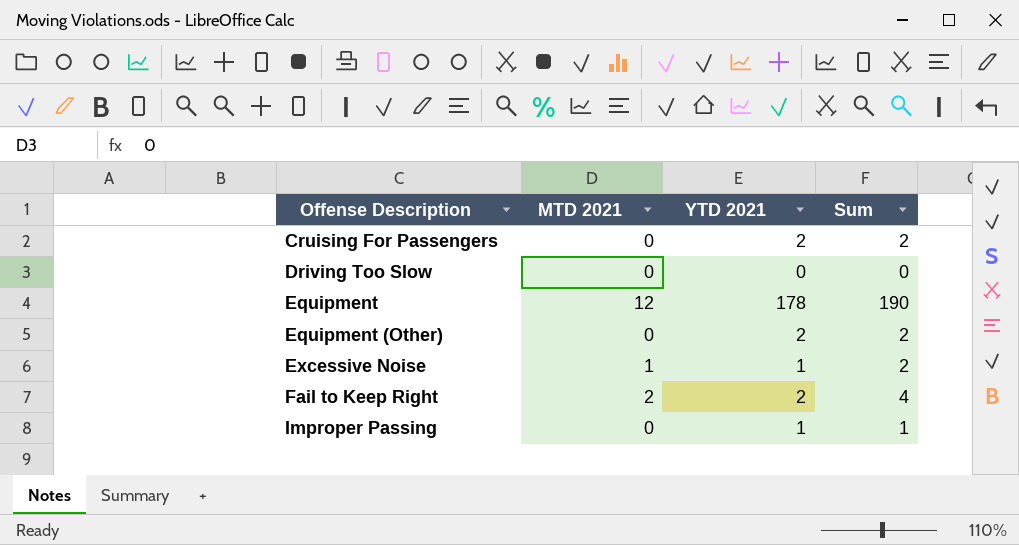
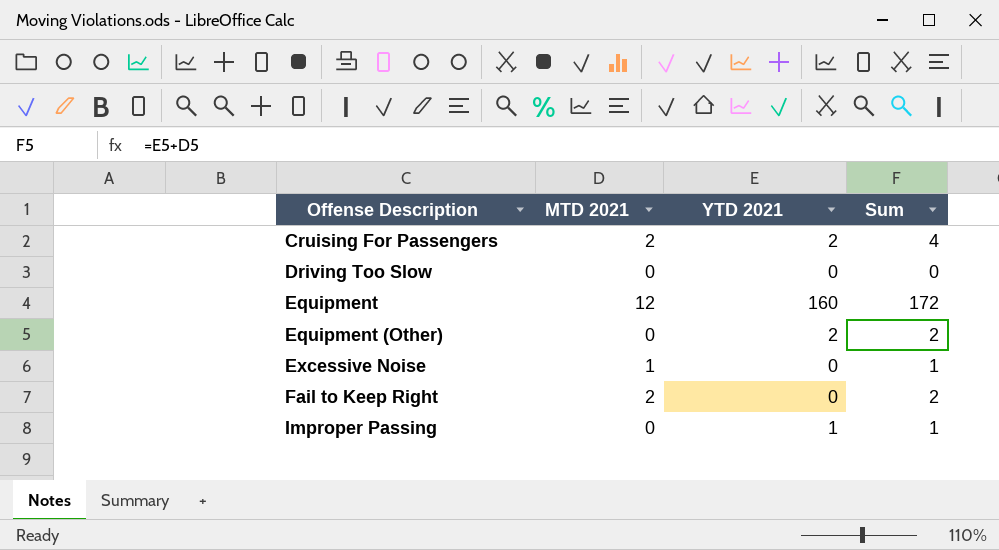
Cruising For Passengers | MTD 2021: 0 -> 2
Cruising For Passengers | Sum: 2 -> 4
Equipment | YTD 2021: 178 -> 160
Equipment | Sum: 190 -> 172
Excessive Noise | YTD 2021: 1 -> 0
Excessive Noise | Sum: 2 -> 1
Fail to Keep Right | YTD 2021: 2 -> 0
Fail to Keep Right | Sum: 4 -> 2

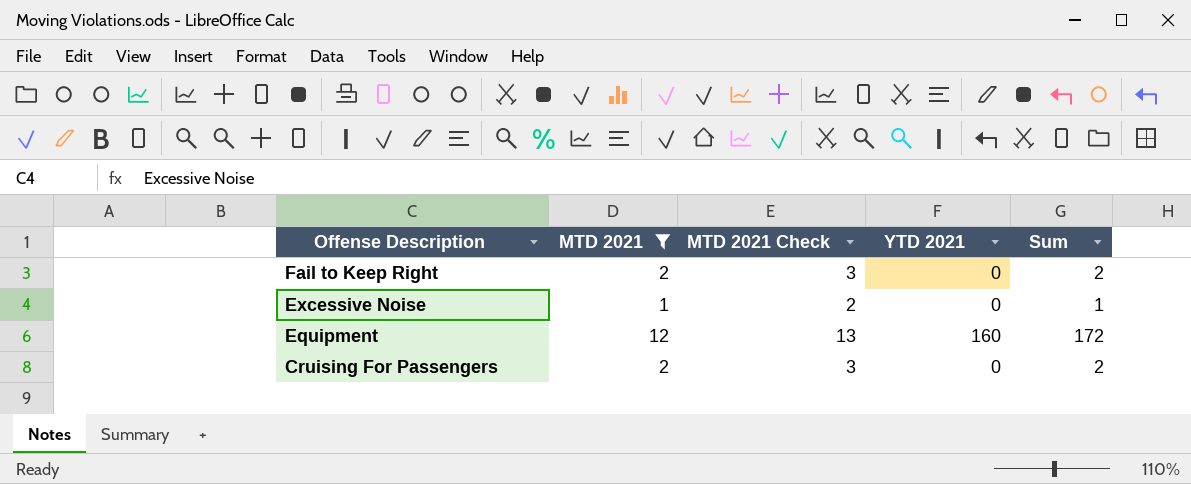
filter: none -> MTD 2021 != 0
row order: Offense Description ascending -> Offense Description descending
column MTD 2021 Check | formula: none -> [MTD 2021] + 1
Cruising For Passengers | YTD 2021: 2 -> 0
Cruising For Passengers | Sum: 4 -> 2

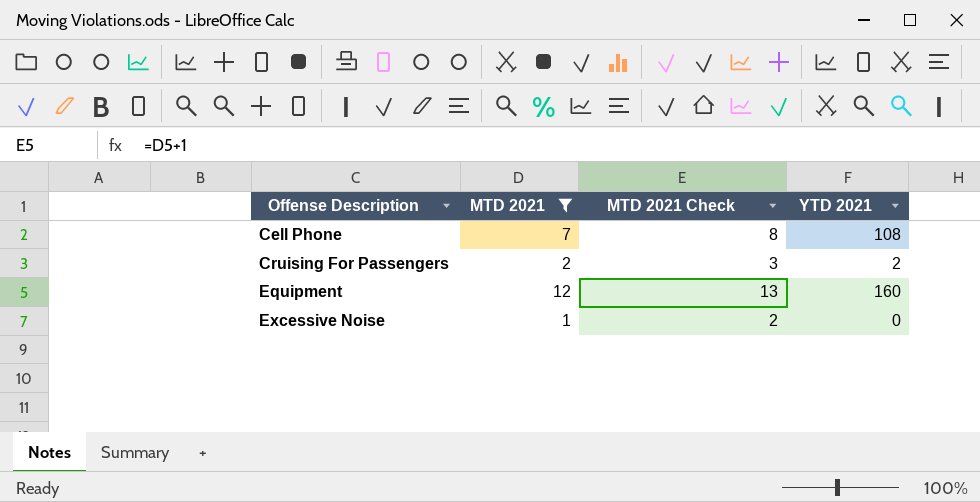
row order: Offense Description descending -> Offense Description ascending
column Sum | formula: [MTD 2021] + [YTD 2021] -> none
row Fail to Keep Right: 2 | 3 | 0 | 2 -> none
row Cell Phone: none -> 7 | 8 | 108
Cruising For Passengers | YTD 2021: 0 -> 2

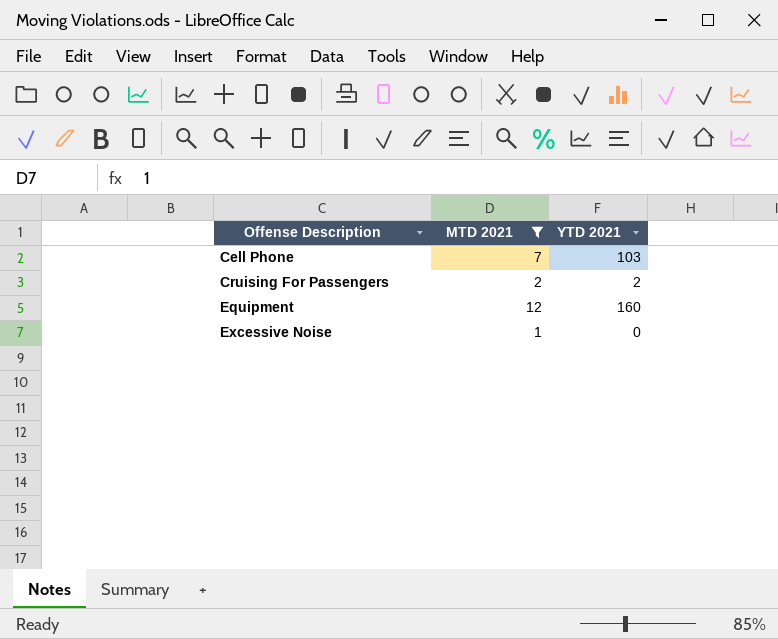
column MTD 2021 Check | formula: [MTD 2021] + 1 -> none
Cell Phone | YTD 2021: 108 -> 103

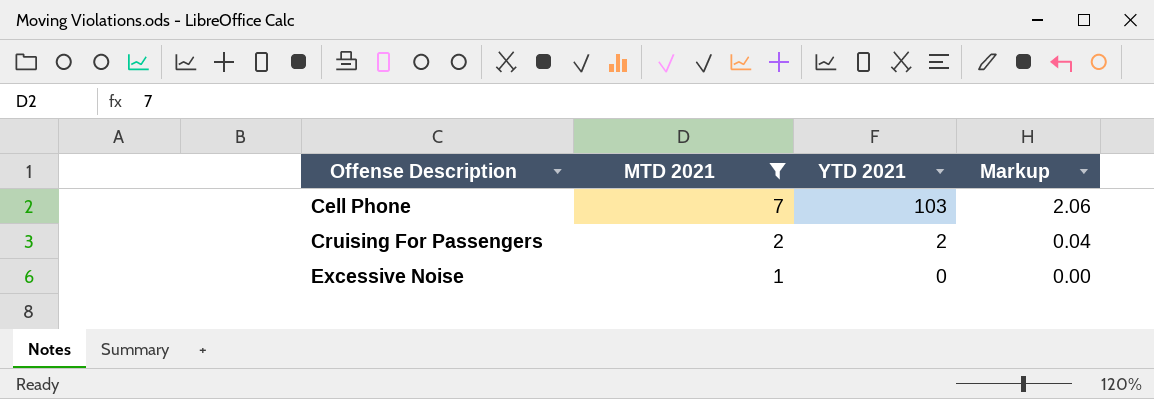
column Markup | formula: none -> [YTD 2021] * 0.02
row Equipment: 12 | 160 -> none

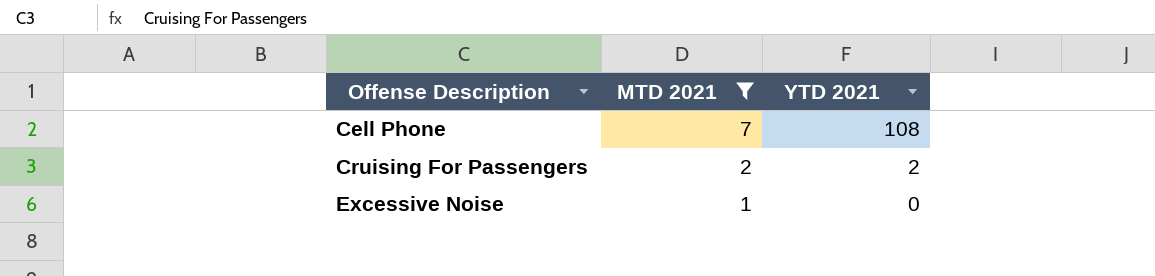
column Markup | formula: [YTD 2021] * 0.02 -> none
Cell Phone | YTD 2021: 103 -> 108

